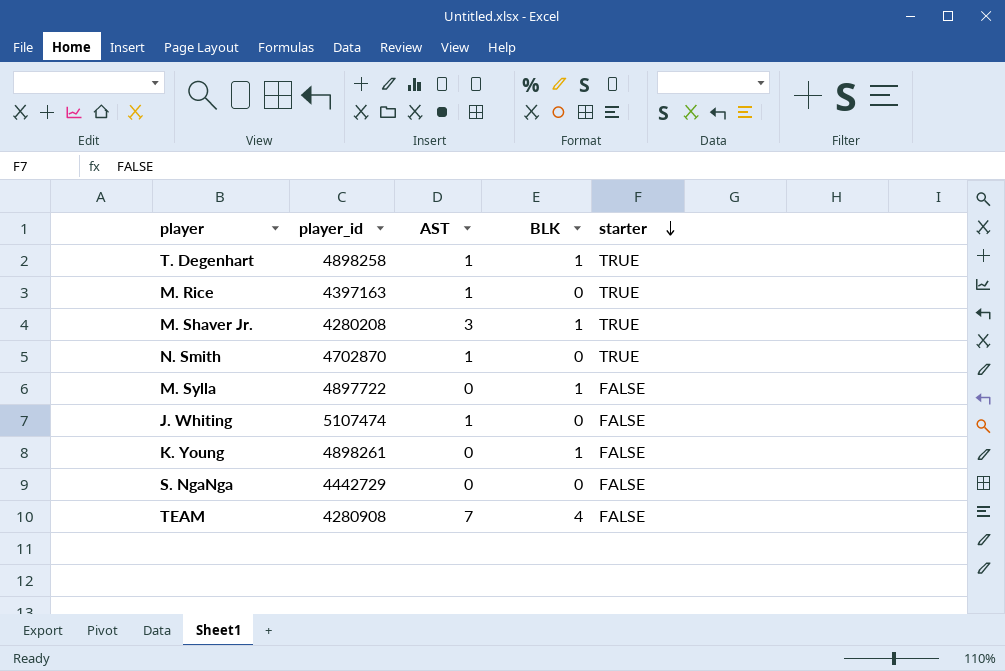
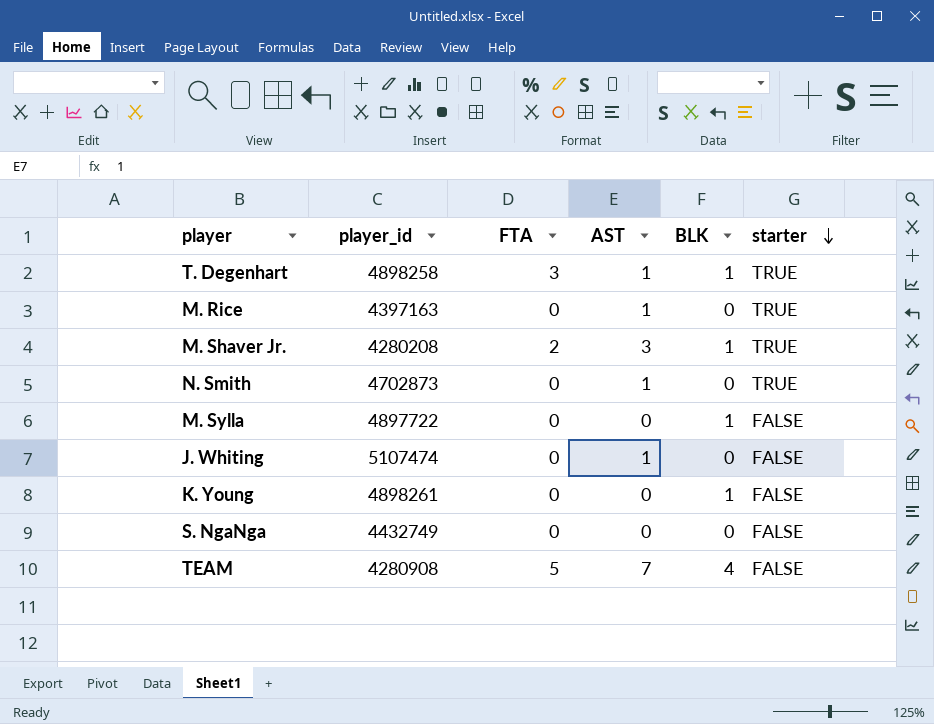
column FTA | position: none -> 3
N. Smith | player_id: 4702870 -> 4702873
S. NgaNga | player_id: 4442729 -> 4432749

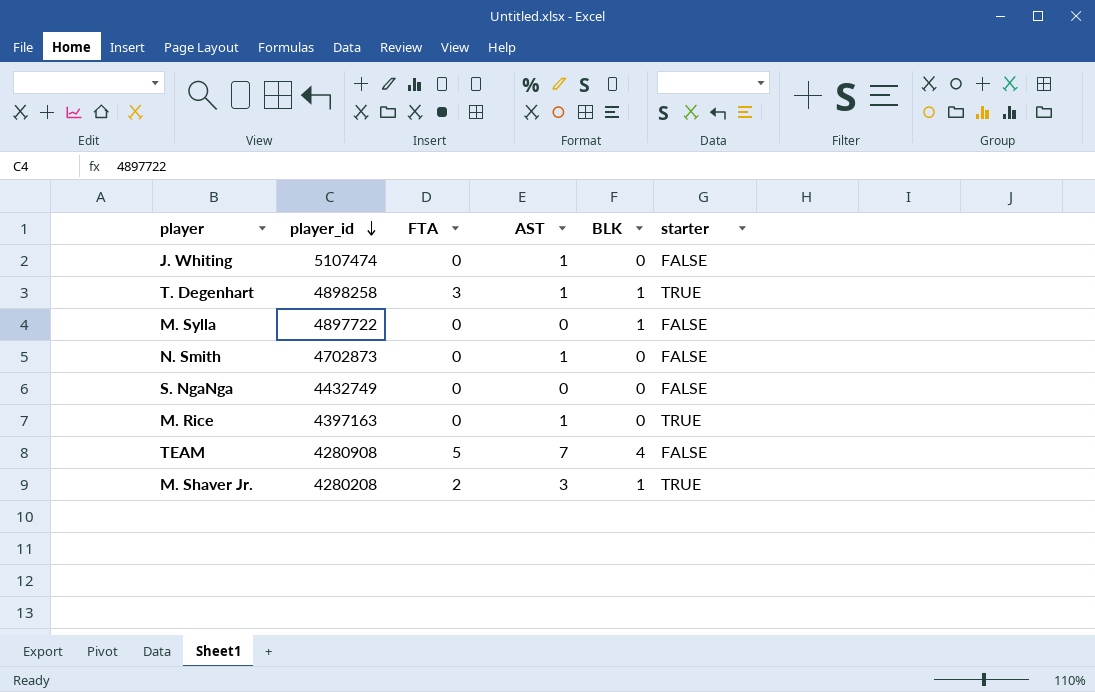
row order: starter descending -> player_id descending
row K. Young: 4898261 | 0 | 0 | 1 | FALSE -> none
N. Smith | starter: TRUE -> FALSE

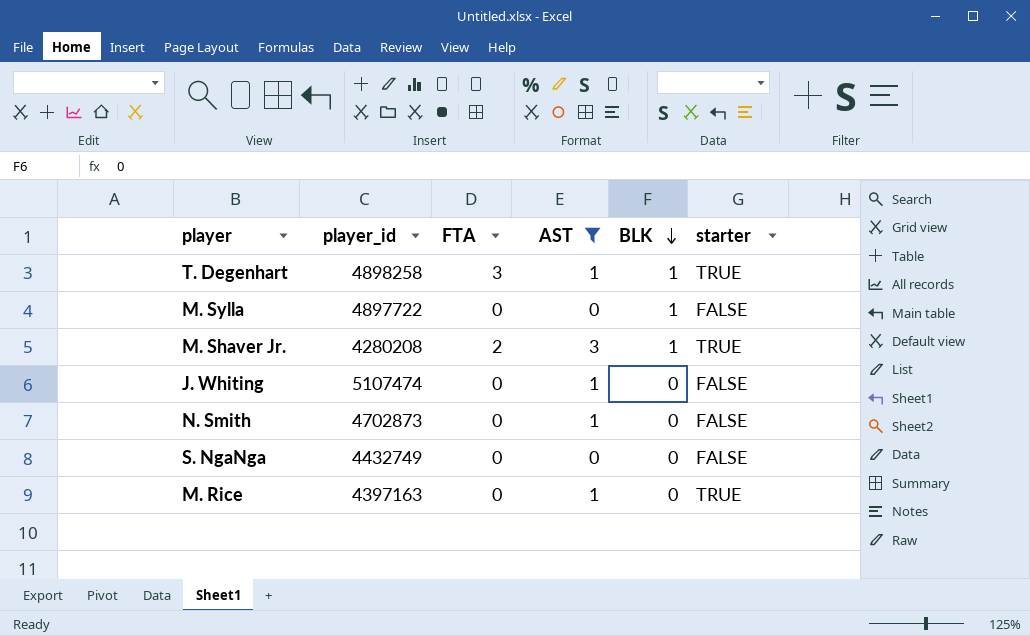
filter: none -> AST != 7
row order: player_id descending -> BLK descending

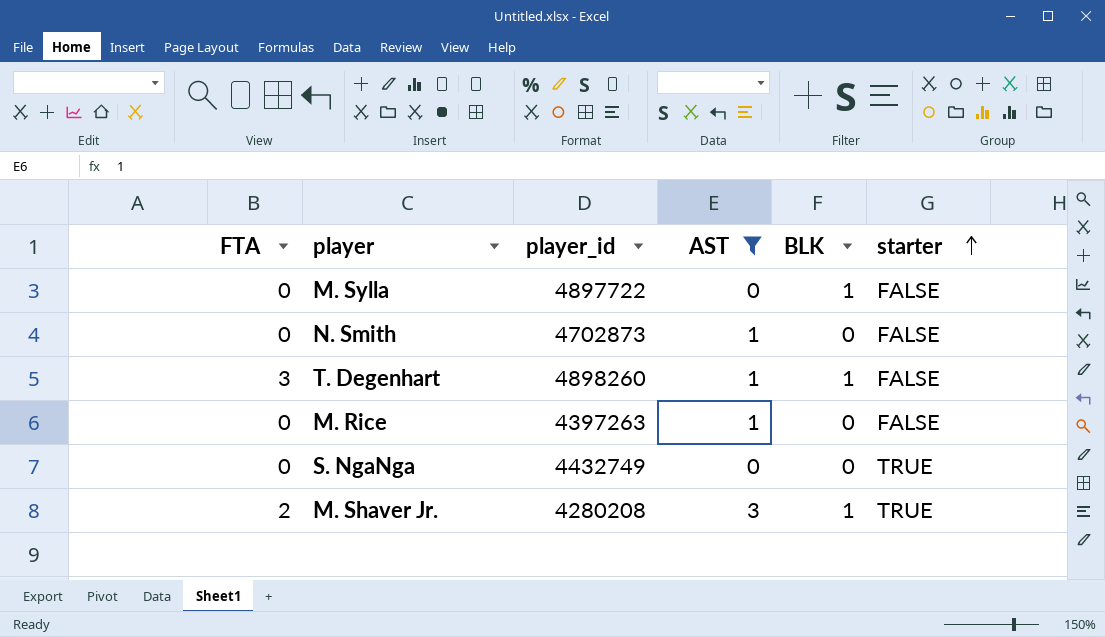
row order: BLK descending -> starter ascending
column FTA | position: 3 -> 1
row J. Whiting: 5107474 | 0 | 1 | 0 | FALSE -> none
T. Degenhart | player_id: 4898258 -> 4898260
T. Degenhart | starter: TRUE -> FALSE
M. Rice | player_id: 4397163 -> 4397263
M. Rice | starter: TRUE -> FALSE
S. NgaNga | starter: FALSE -> TRUE

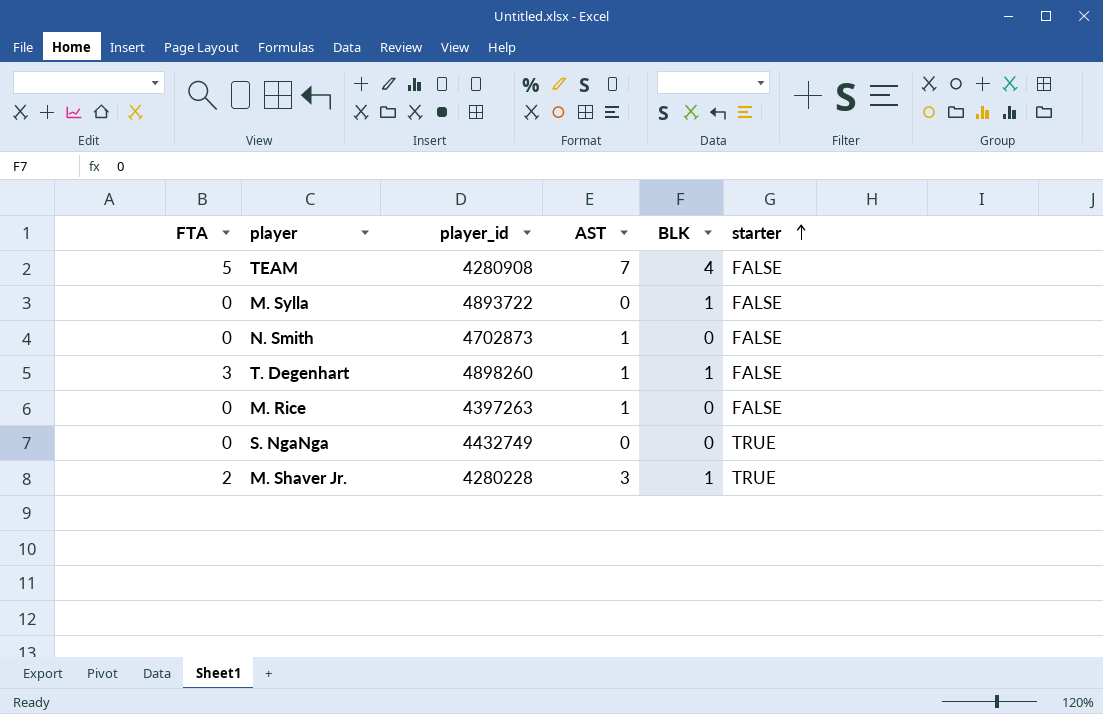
filter: AST != 7 -> none
M. Sylla | player_id: 4897722 -> 4893722
M. Shaver Jr. | player_id: 4280208 -> 4280228

